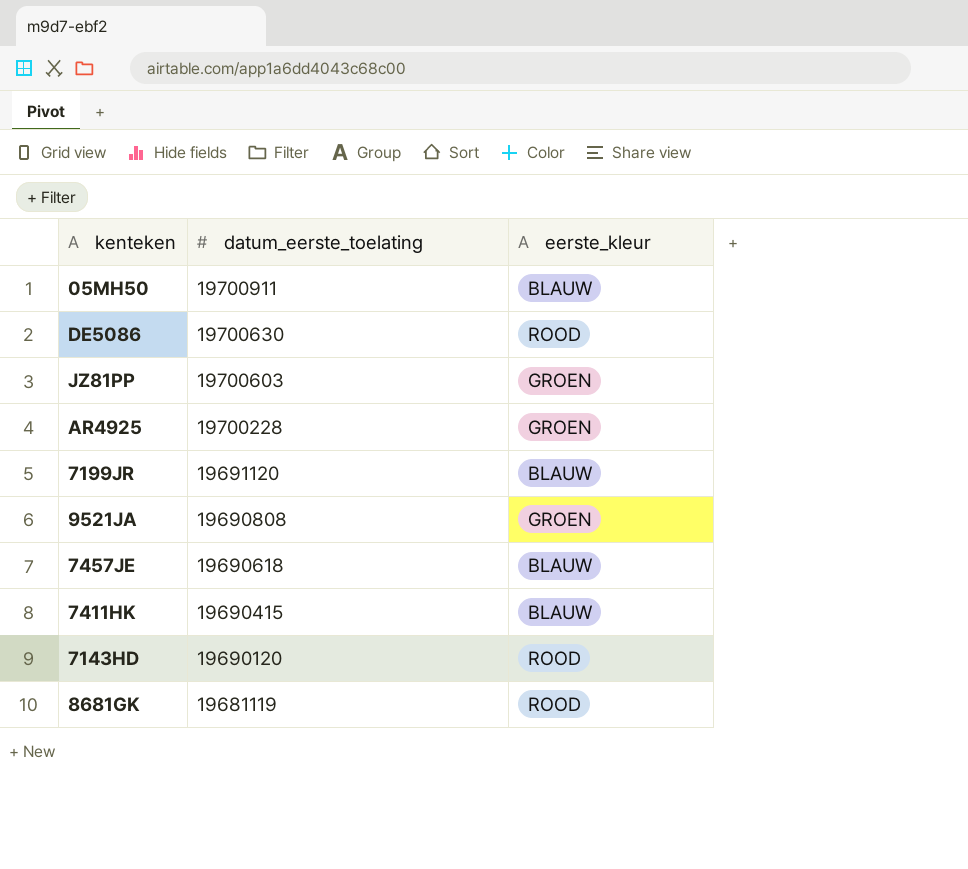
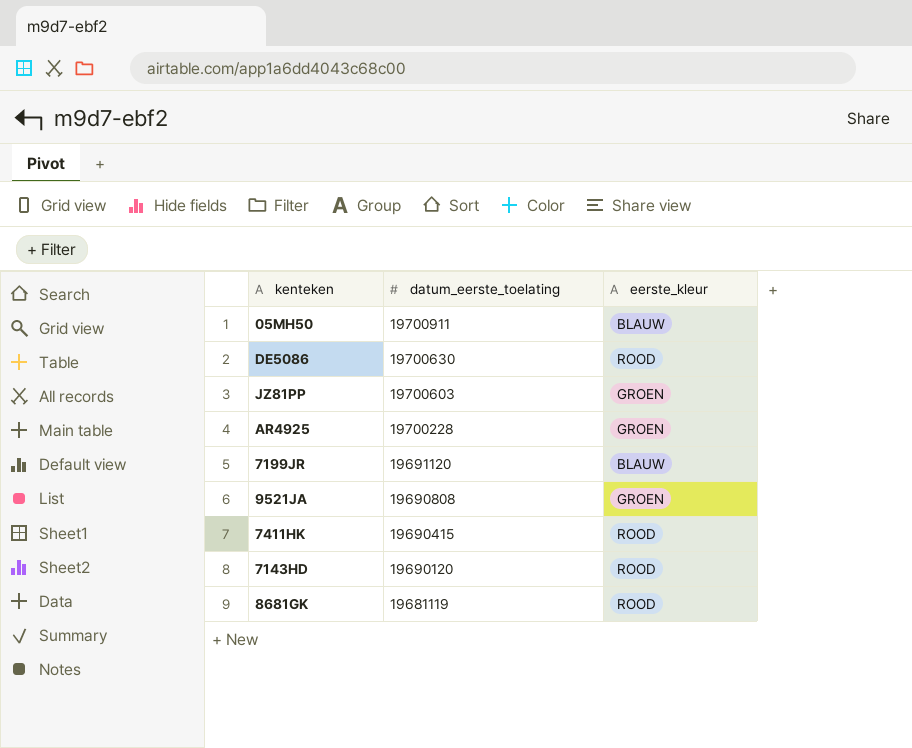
row 7457JE: 19690618 | BLAUW -> none
7411HK | eerste_kleur: BLAUW -> ROOD

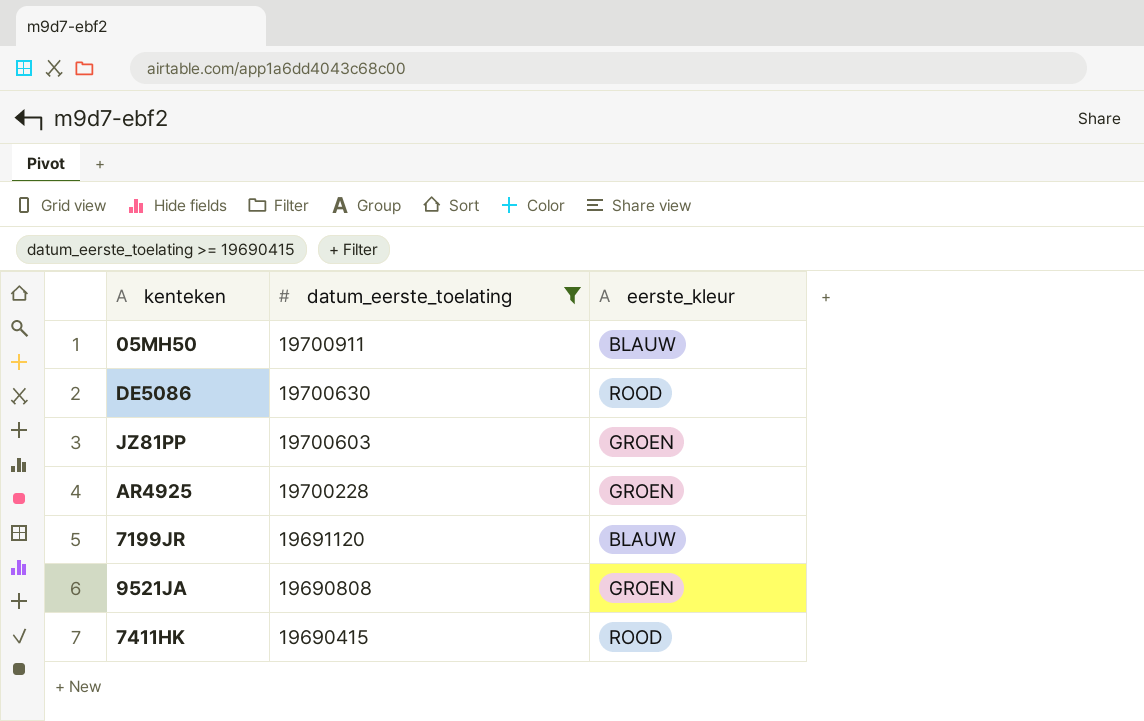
filter: none -> datum_eerste_toelating >= 19690415

